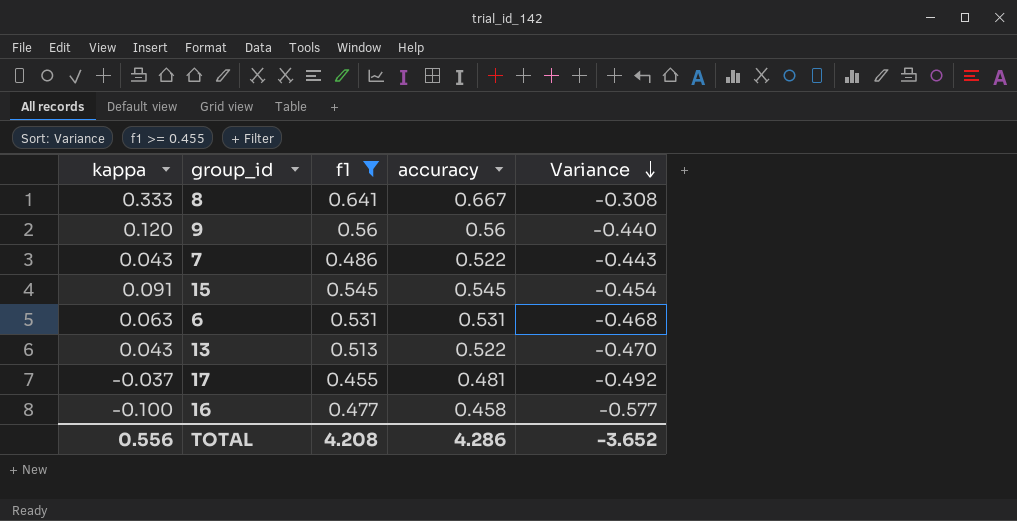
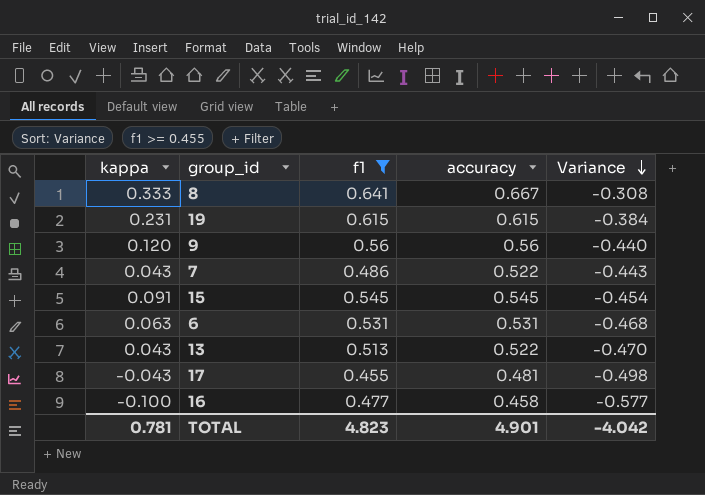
row 19: none -> 0.231 | 0.615 | 0.615 | -0.384
17 | kappa: -0.037 -> -0.043
17 | Variance: -0.492 -> -0.498
TOTAL | kappa: 0.556 -> 0.781
TOTAL | f1: 4.208 -> 4.823
TOTAL | accuracy: 4.286 -> 4.901
TOTAL | Variance: -3.652 -> -4.042

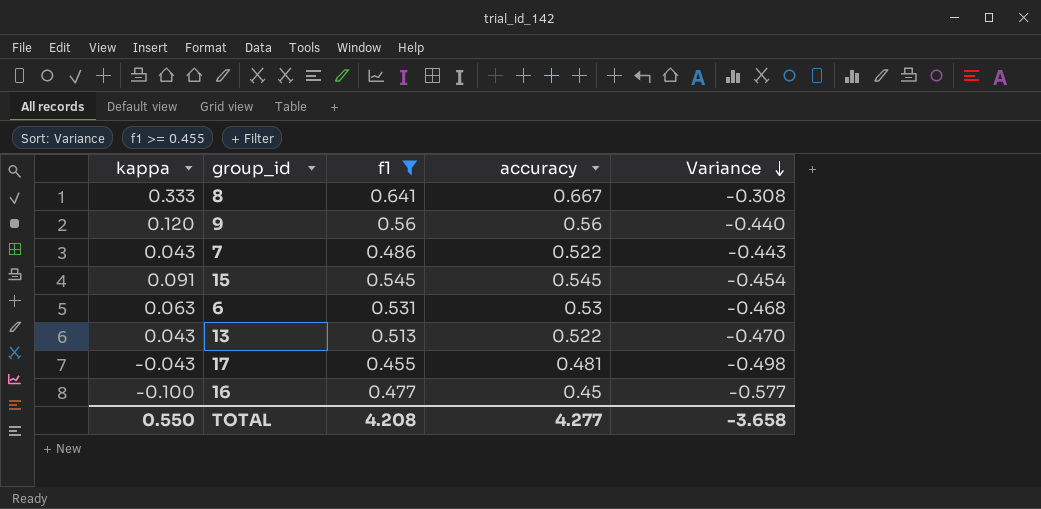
row 19: 0.231 | 0.615 | 0.615 | -0.384 -> none
6 | accuracy: 0.531 -> 0.53
16 | accuracy: 0.458 -> 0.45
TOTAL | kappa: 0.781 -> 0.550
TOTAL | f1: 4.823 -> 4.208
TOTAL | accuracy: 4.901 -> 4.277
TOTAL | Variance: -4.042 -> -3.658

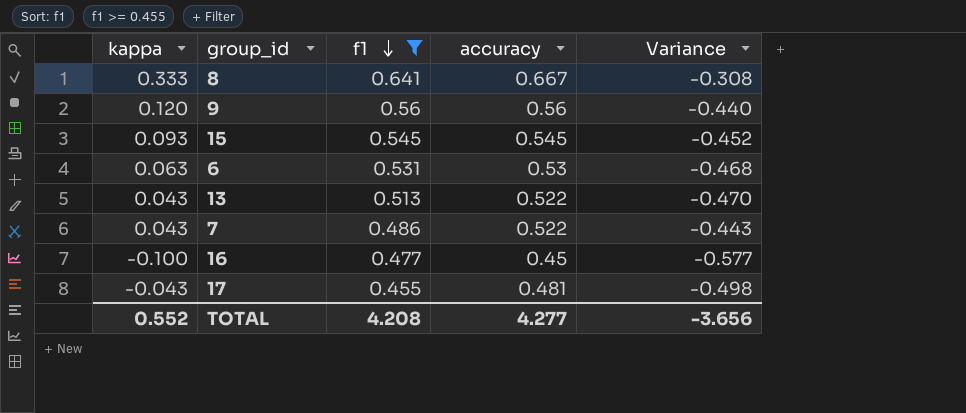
row order: Variance descending -> f1 descending
15 | kappa: 0.091 -> 0.093
15 | Variance: -0.454 -> -0.452
TOTAL | kappa: 0.550 -> 0.552
TOTAL | Variance: -3.658 -> -3.656

